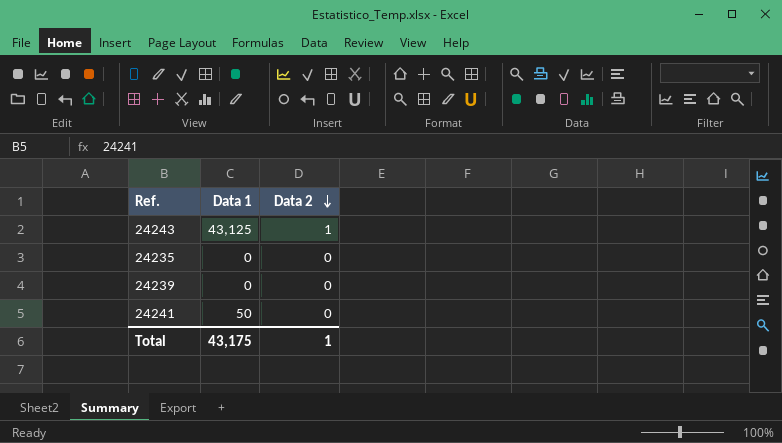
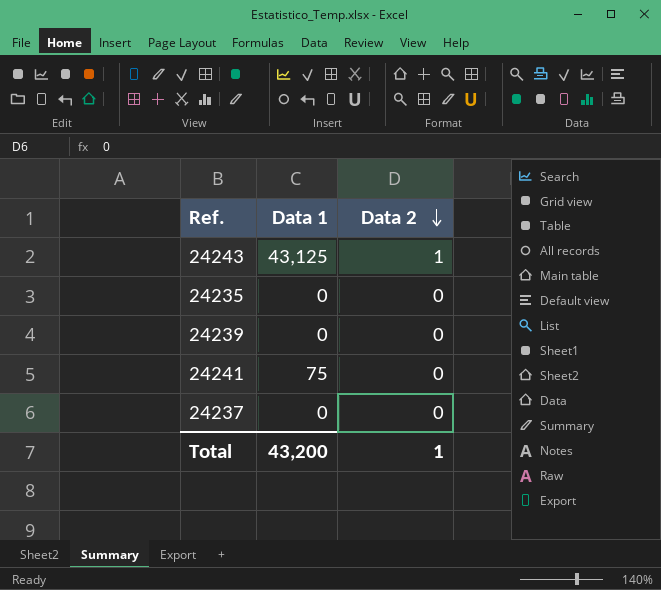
24241 | Data 1: 50 -> 75
row 24237: none -> 0 | 0
Total | Data 1: 43,175 -> 43,200

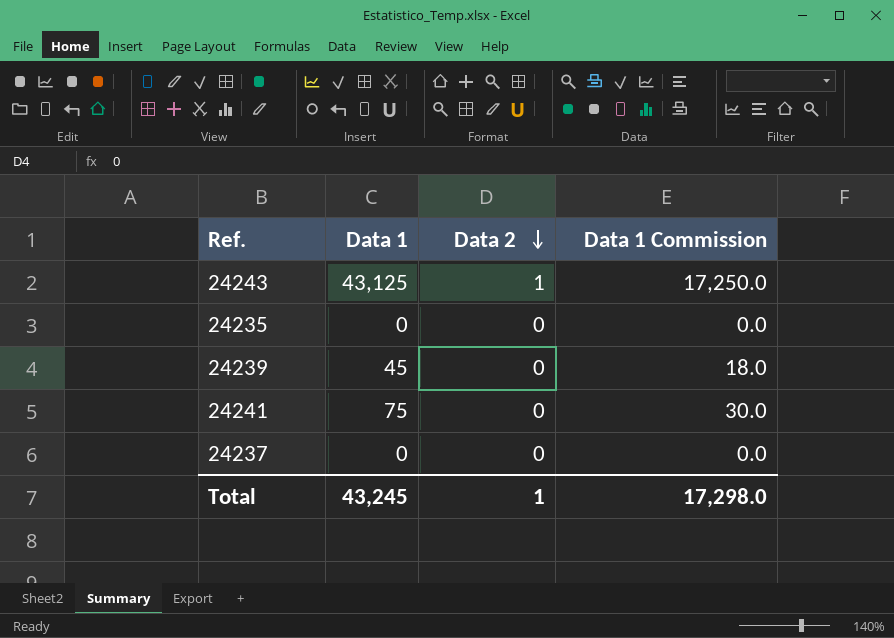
column Data 1 Commission | formula: none -> [Data 1] * 0.4
24239 | Data 1: 0 -> 45
Total | Data 1: 43,200 -> 43,245

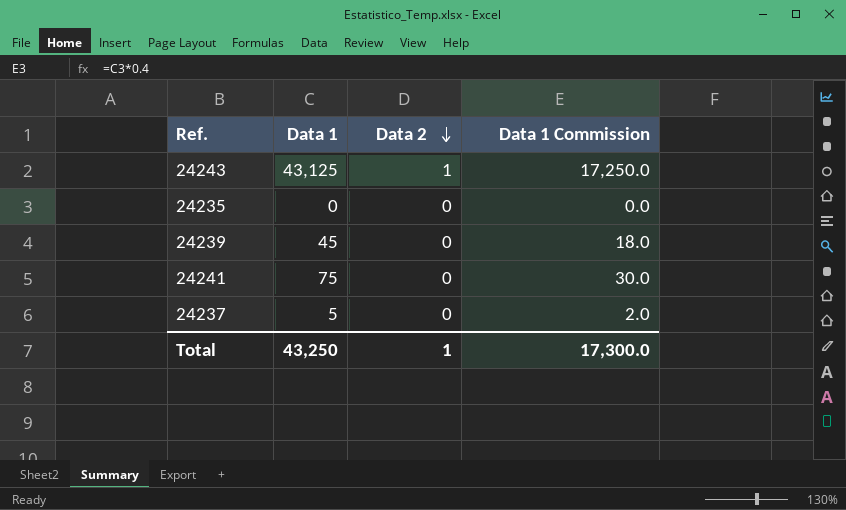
24237 | Data 1: 0 -> 5
24237 | Data 1 Commission: 0.0 -> 2.0
Total | Data 1: 43,245 -> 43,250
Total | Data 1 Commission: 17,298.0 -> 17,300.0

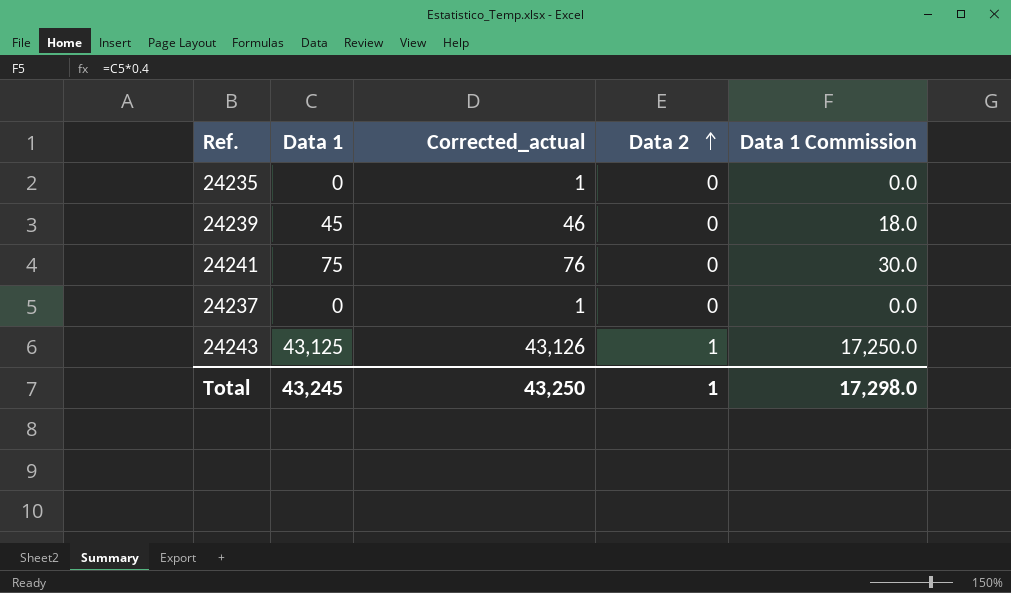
row order: Data 2 descending -> Data 2 ascending
column Corrected_actual | formula: none -> [Data 1] + 1
24237 | Data 1: 5 -> 0
24237 | Data 1 Commission: 2.0 -> 0.0
Total | Data 1: 43,250 -> 43,245
Total | Data 1 Commission: 17,300.0 -> 17,298.0

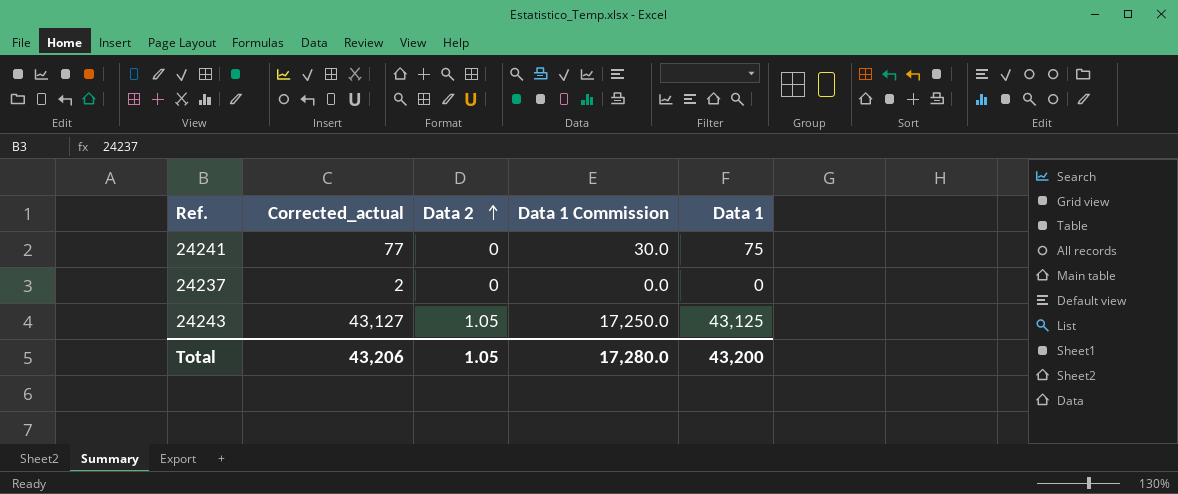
column Corrected_actual | formula: [Data 1] + 1 -> [Data 1] + 2
column Data 1 | position: 2 -> 5
row 24235: 0 | 1 | 0 | 0.0 -> none
row 24239: 45 | 46 | 0 | 18.0 -> none
24243 | Data 2: 1 -> 1.05
Total | Corrected_actual: 43,250 -> 43,206
Total | Data 2: 1 -> 1.05
Total | Data 1 Commission: 17,298.0 -> 17,280.0
Total | Data 1: 43,245 -> 43,200

